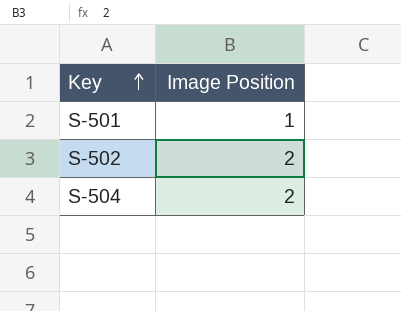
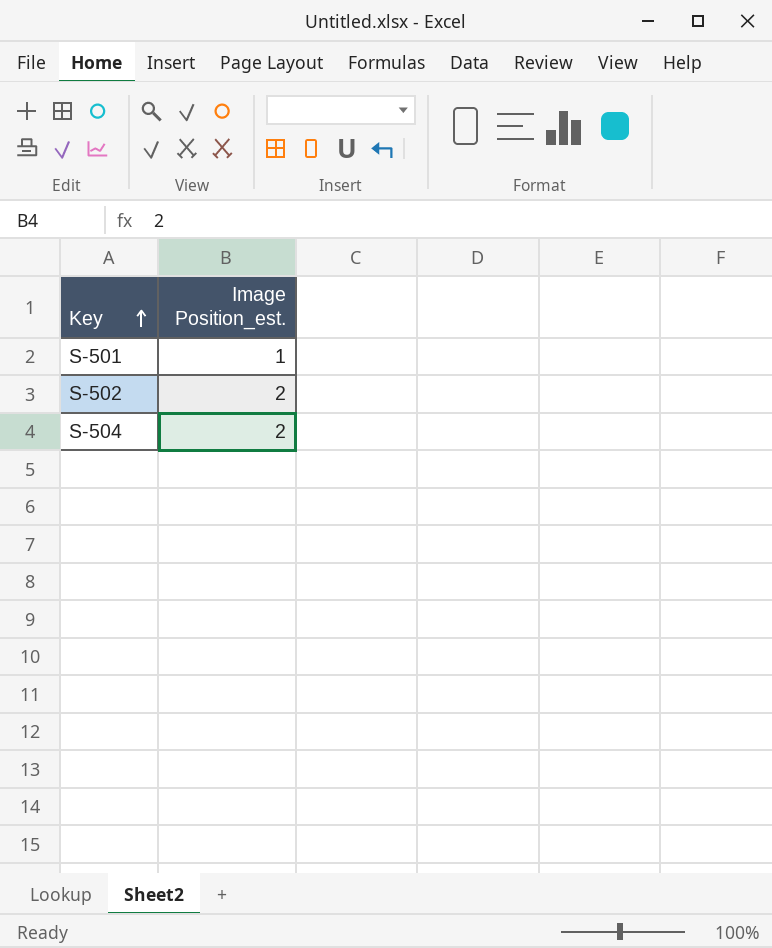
column name: Image Position -> Image Position_est.

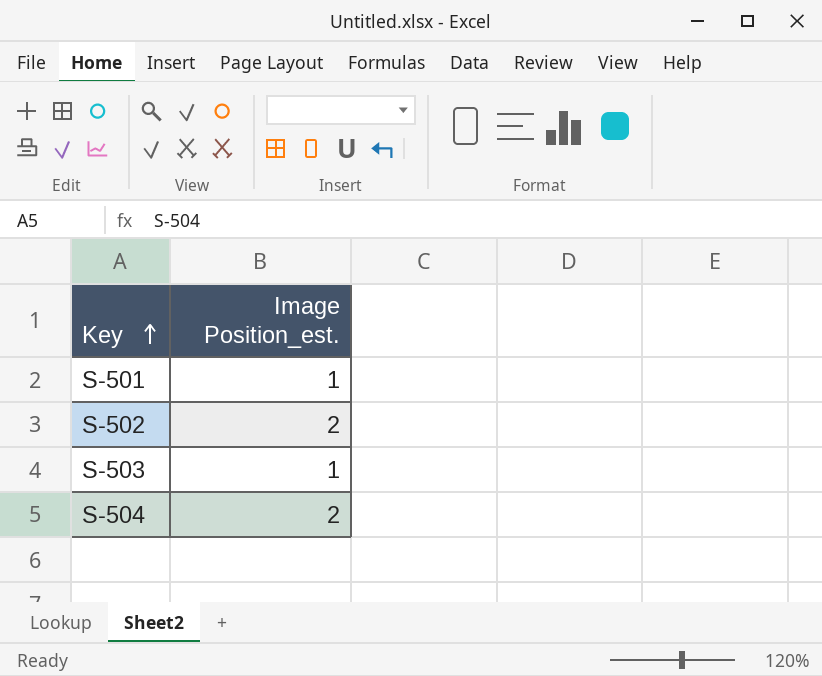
row S-503: none -> 1

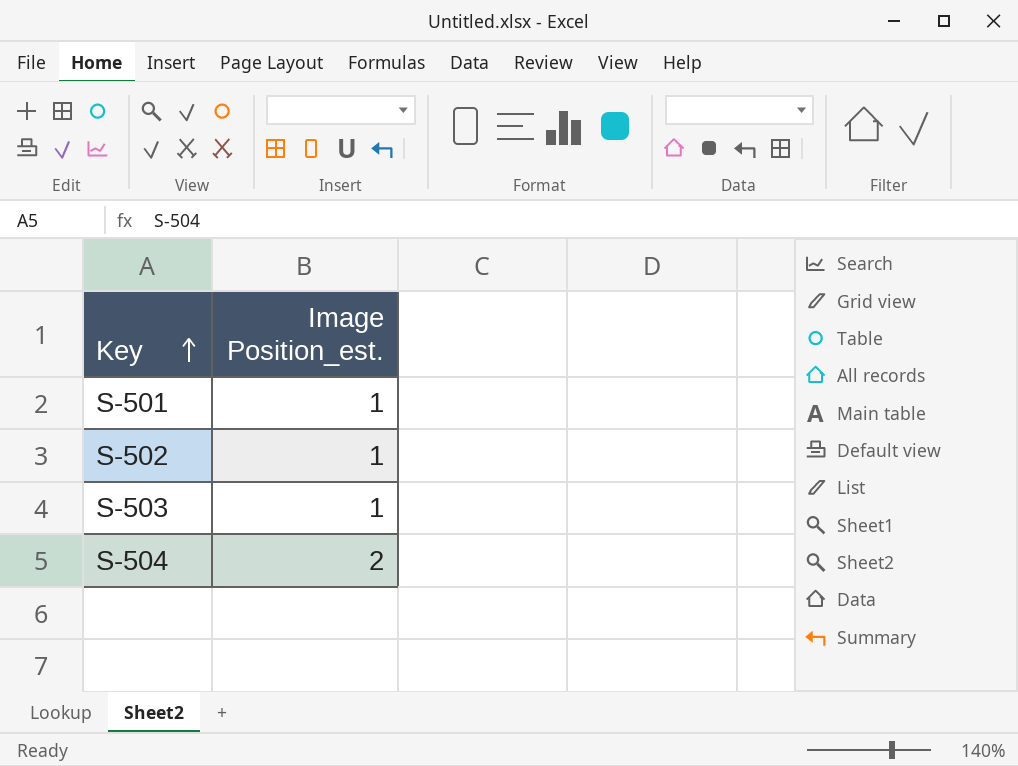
S-502 | Image Position_est.: 2 -> 1

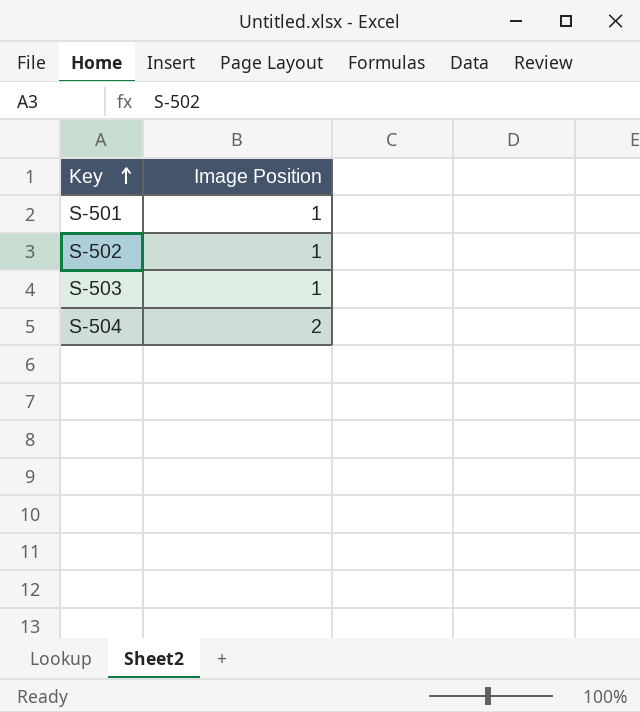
column name: Image Position_est. -> Image Position

